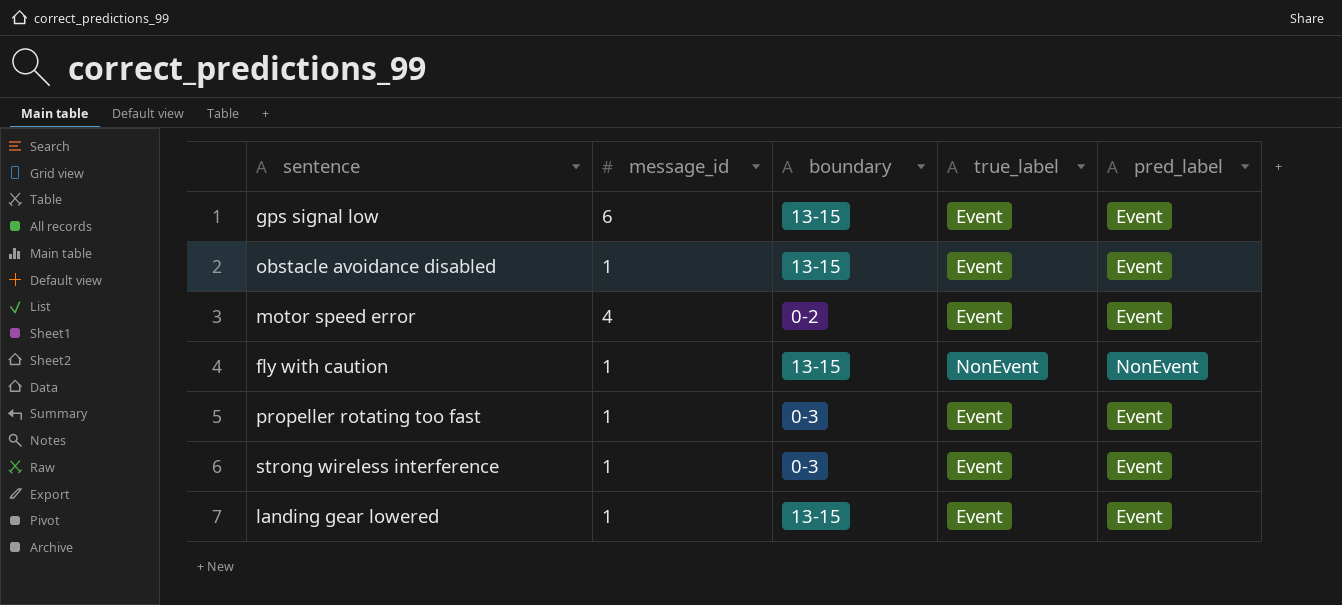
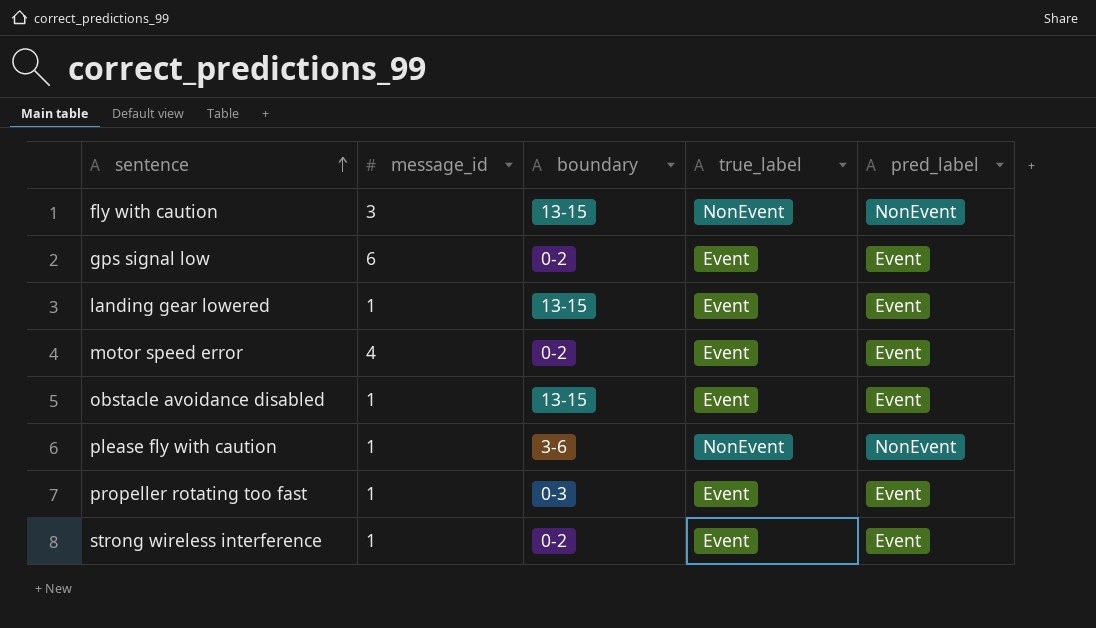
row order: none -> sentence ascending
fly with caution | message_id: 1 -> 3
gps signal low | boundary: 13-15 -> 0-2
row please fly with caution: none -> 1 | 3-6 | NonEvent | NonEvent
strong wireless interference | boundary: 0-3 -> 0-2

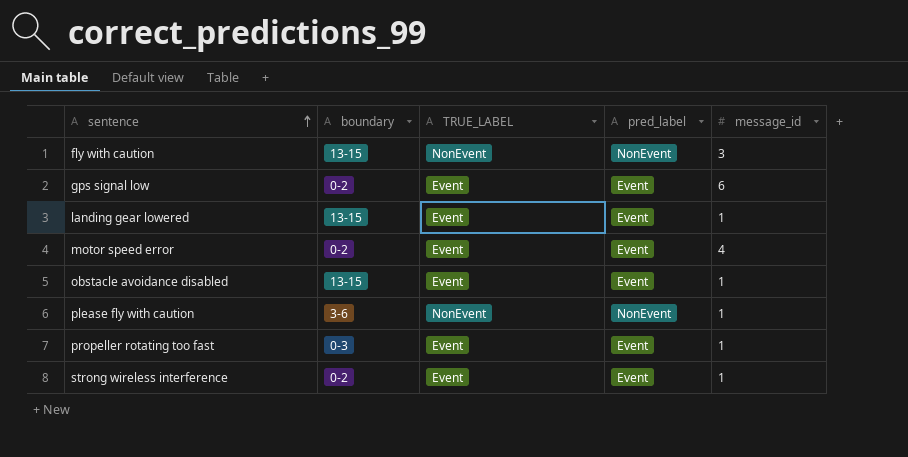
column name: true_label -> TRUE_LABEL
column message_id | position: 2 -> 5

